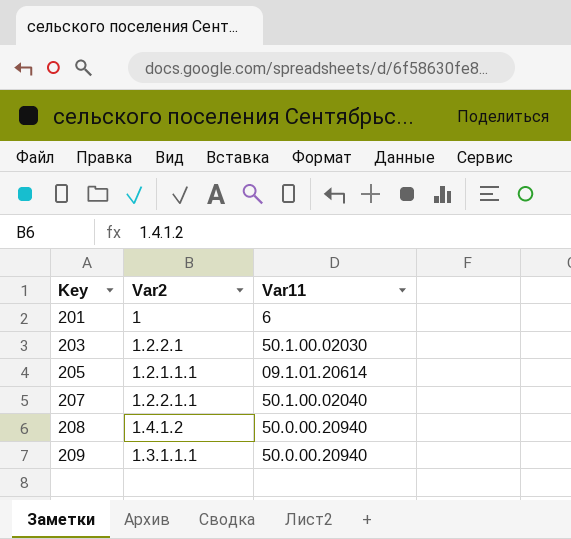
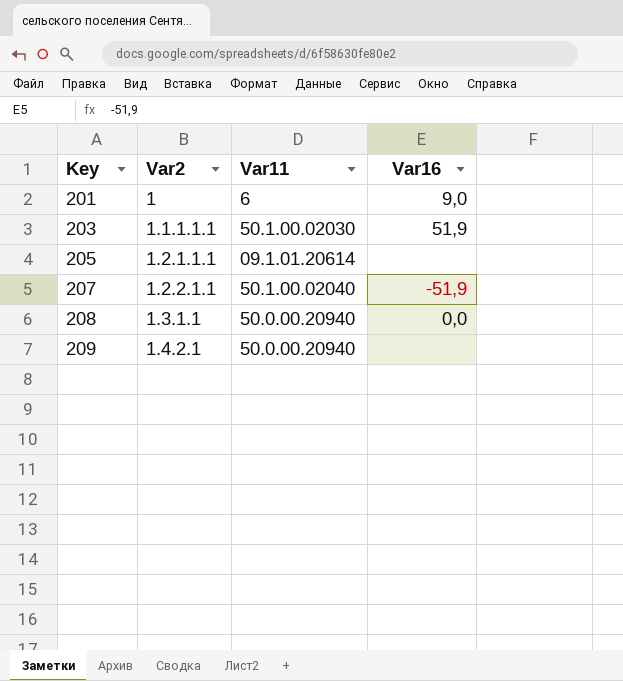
column Var16 | position: none -> 4
203 | Var2: 1.2.2.1 -> 1.1.1.1.1
208 | Var2: 1.4.1.2 -> 1.3.1.1
209 | Var2: 1.3.1.1.1 -> 1.4.2.1

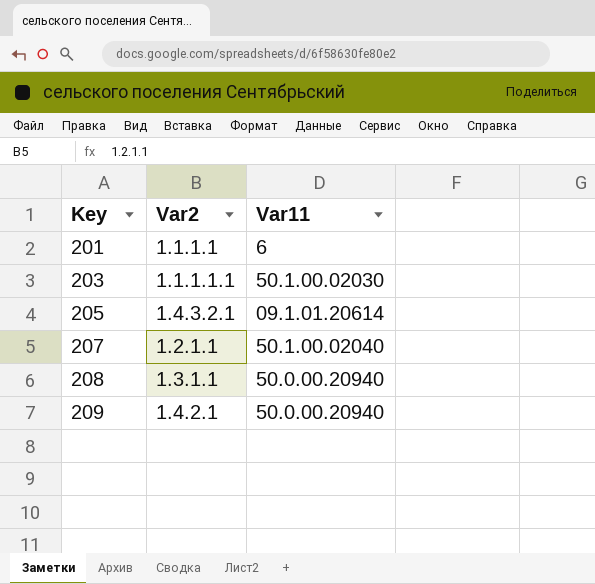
column Var16 | position: 4 -> none
201 | Var2: 1 -> 1.1.1.1
205 | Var2: 1.2.1.1.1 -> 1.4.3.2.1
207 | Var2: 1.2.2.1.1 -> 1.2.1.1

